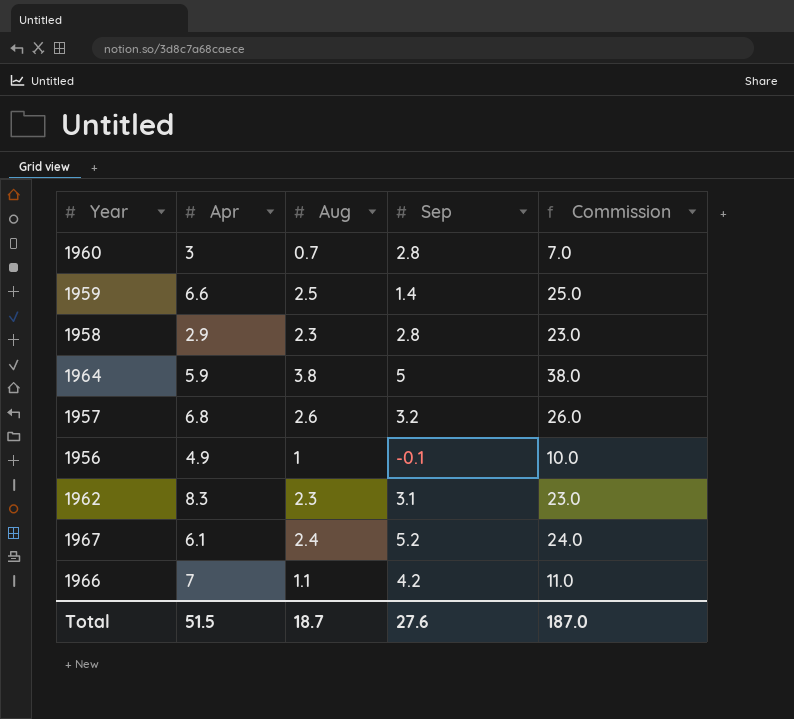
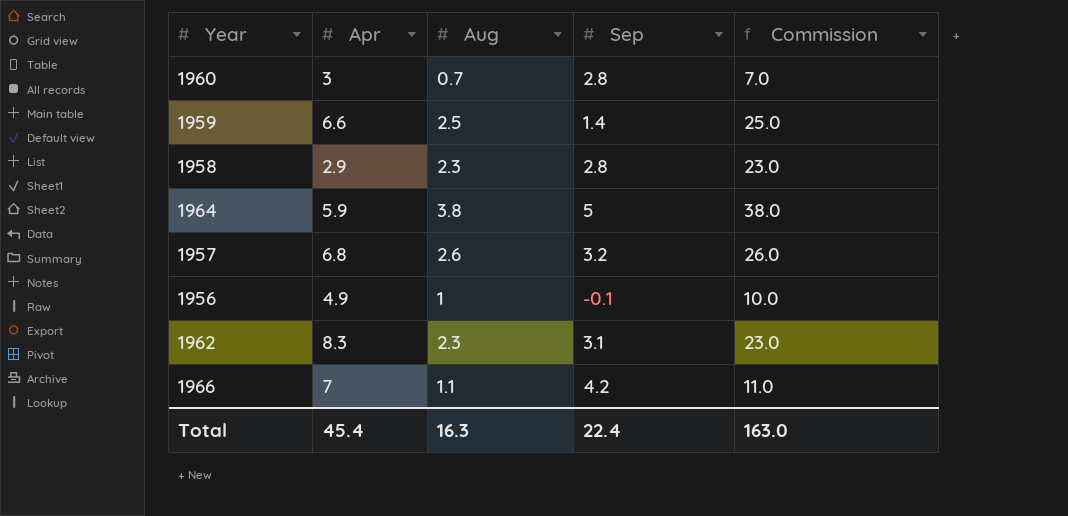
row 1967: 6.1 | 2.4 | 5.2 | 24.0 -> none
Total | Apr: 51.5 -> 45.4
Total | Aug: 18.7 -> 16.3
Total | Sep: 27.6 -> 22.4
Total | Commission: 187.0 -> 163.0

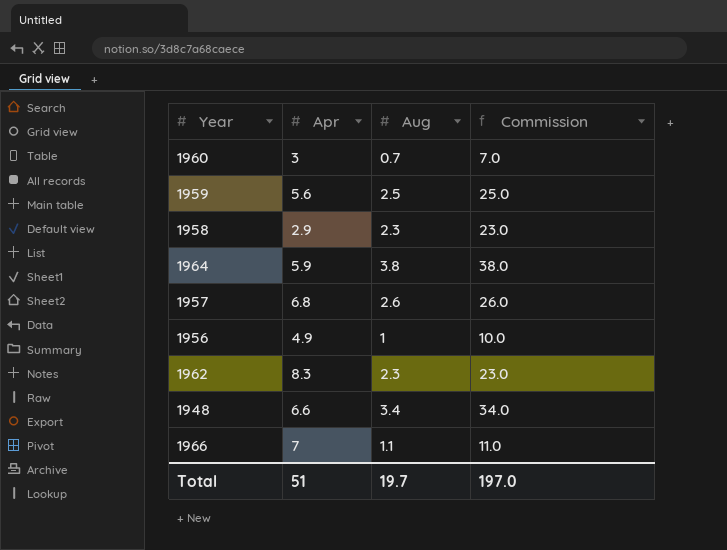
column Sep | position: 4 -> none
1959 | Apr: 6.6 -> 5.6
row 1948: none -> 6.6 | 3.4 | 34.0
Total | Apr: 45.4 -> 51
Total | Aug: 16.3 -> 19.7
Total | Commission: 163.0 -> 197.0

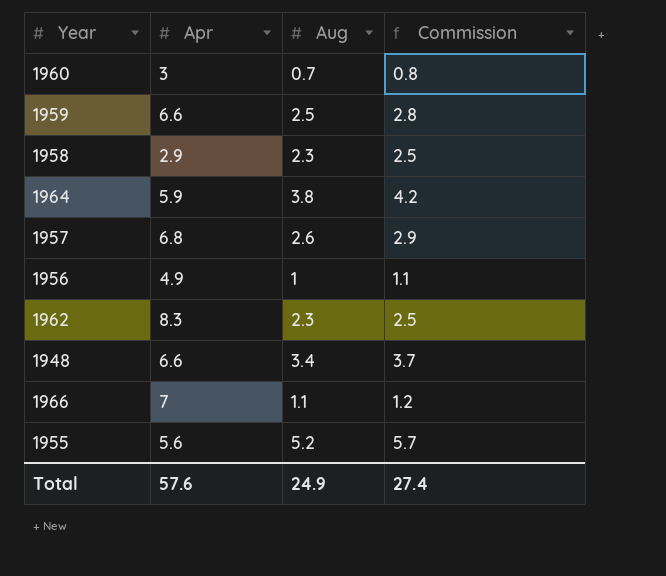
column Commission | formula: [Aug] * 10 -> [Aug] * 1.1
1959 | Apr: 5.6 -> 6.6
row 1955: none -> 5.6 | 5.2 | 5.7
Total | Apr: 51 -> 57.6
Total | Aug: 19.7 -> 24.9
Total | Commission: 197.0 -> 27.4

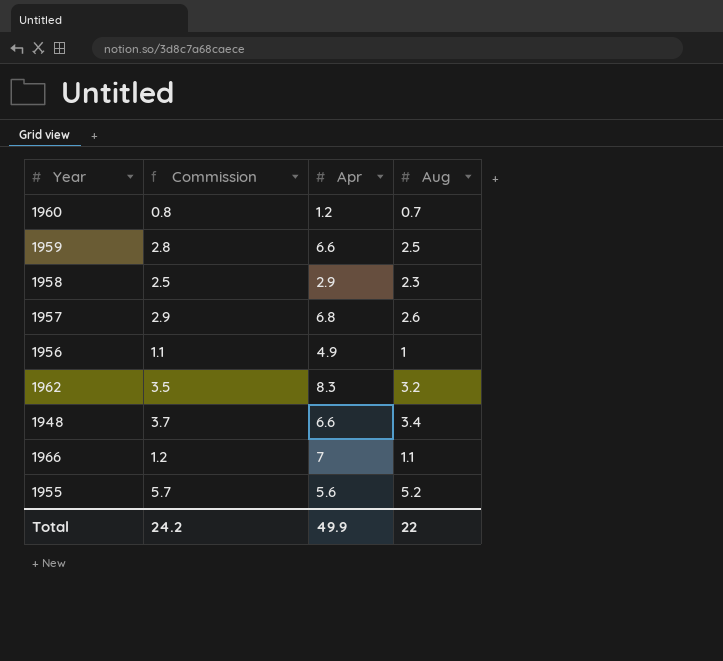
column Commission | position: 4 -> 2
row 1964: 5.9 | 3.8 | 4.2 -> none
1960 | Apr: 3 -> 1.2
1962 | Commission: 2.5 -> 3.5
1962 | Aug: 2.3 -> 3.2
Total | Commission: 27.4 -> 24.2
Total | Apr: 57.6 -> 49.9
Total | Aug: 24.9 -> 22

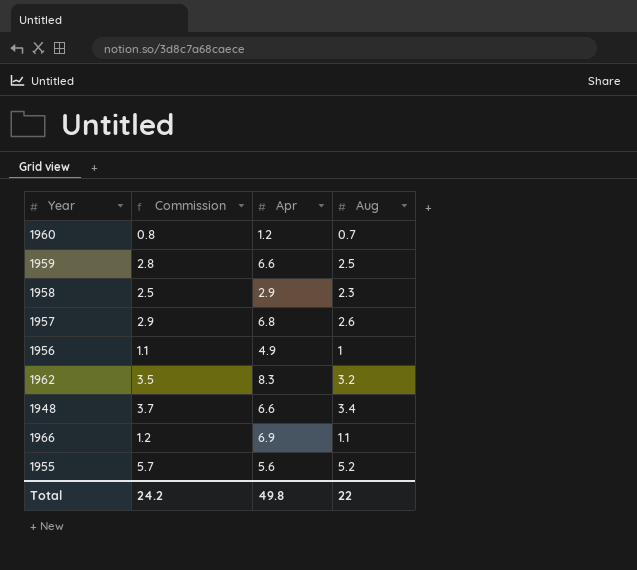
1966 | Apr: 7 -> 6.9
Total | Apr: 49.9 -> 49.8

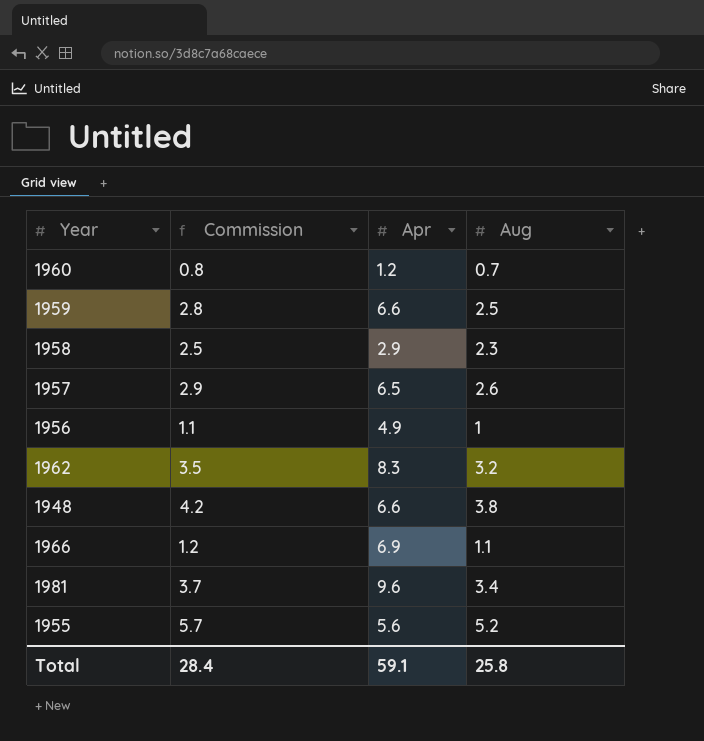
1957 | Apr: 6.8 -> 6.5
1948 | Commission: 3.7 -> 4.2
1948 | Aug: 3.4 -> 3.8
row 1981: none -> 3.7 | 9.6 | 3.4
Total | Commission: 24.2 -> 28.4
Total | Apr: 49.8 -> 59.1
Total | Aug: 22 -> 25.8

